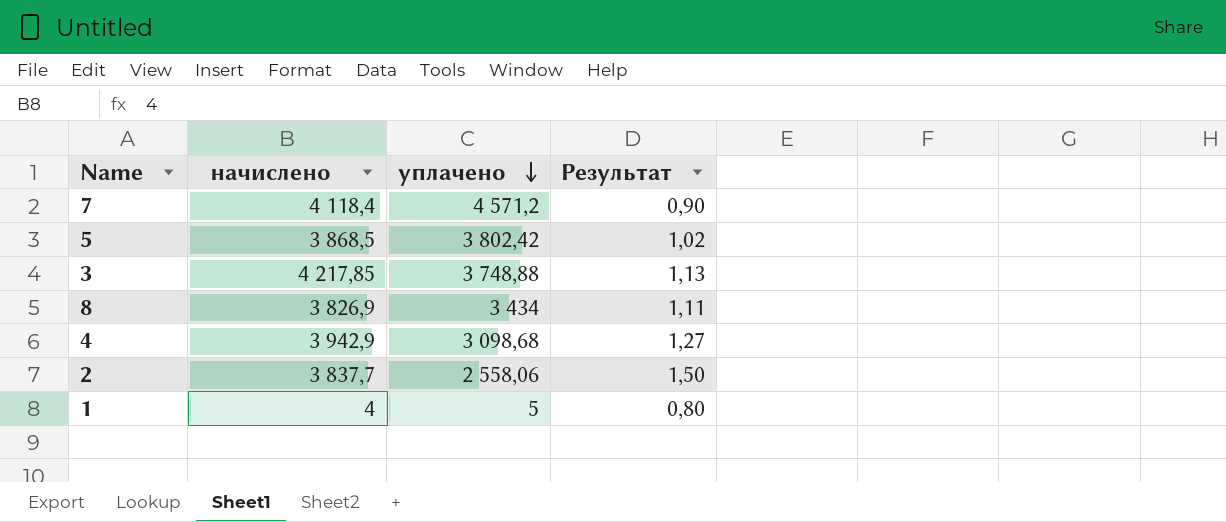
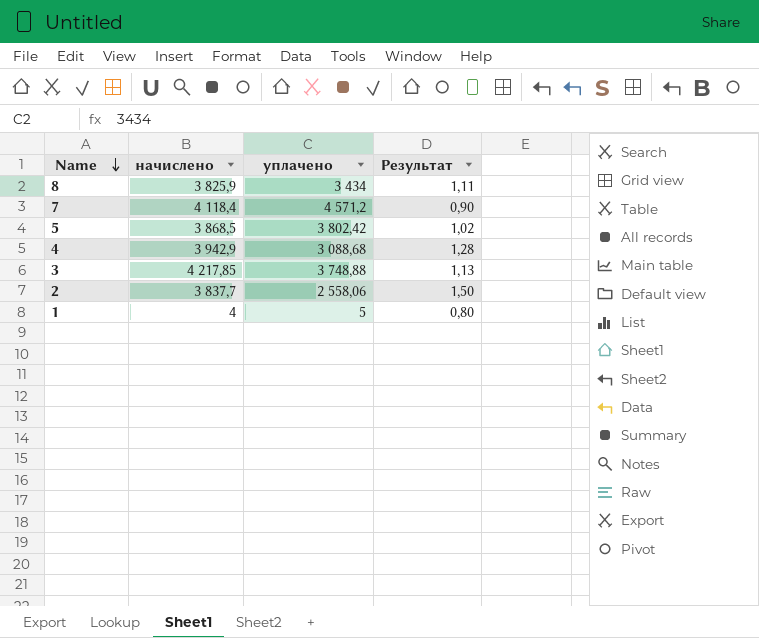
row order: уплачено descending -> Name descending
8 | начислено: 3 826,9 -> 3 825,9
4 | уплачено: 3 098,68 -> 3 088,68
4 | Результат: 1,27 -> 1,28

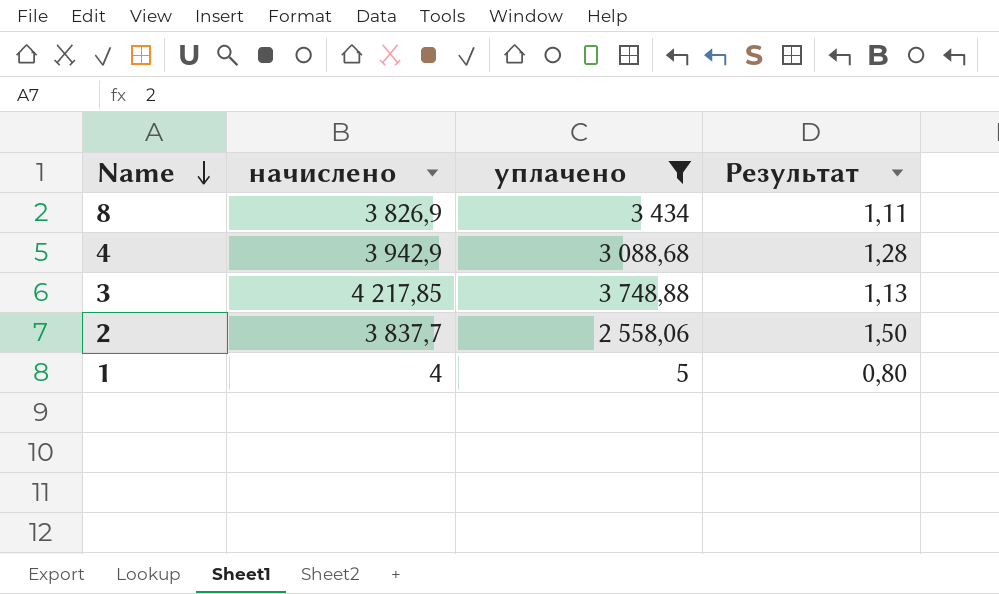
filter: none -> уплачено <= 3 748,88
8 | начислено: 3 825,9 -> 3 826,9

